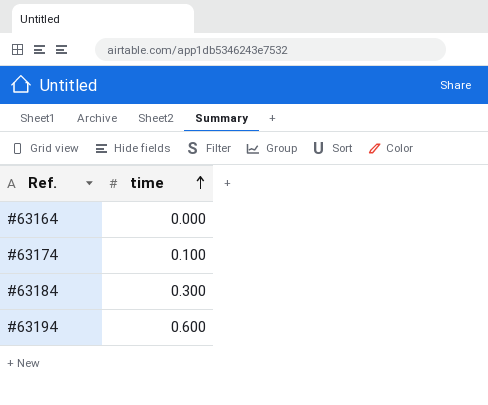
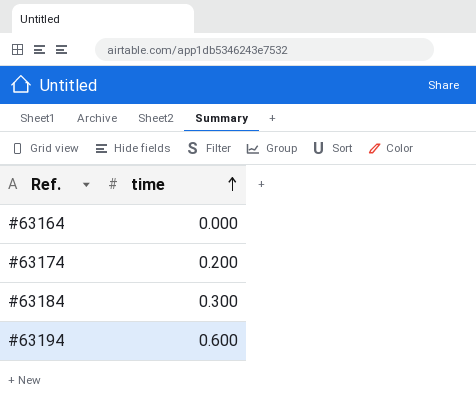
#63174 | time: 0.100 -> 0.200

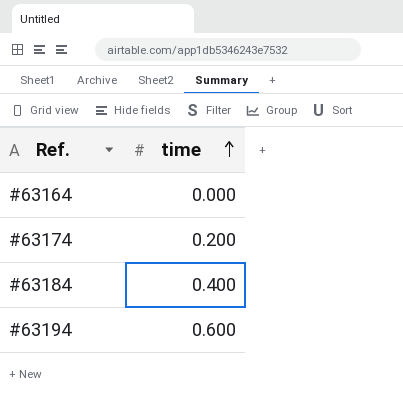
#63184 | time: 0.300 -> 0.400

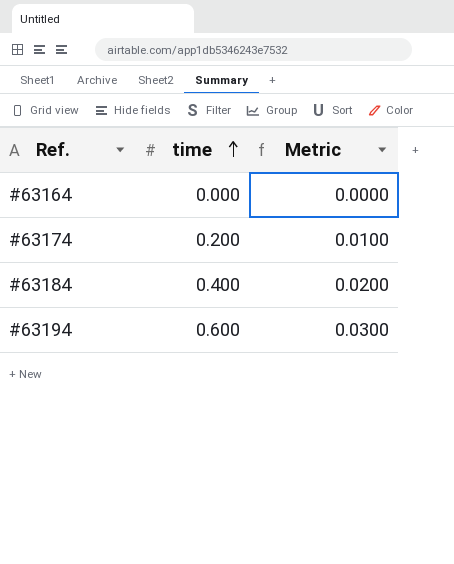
column Metric | formula: none -> [time] * 0.05

